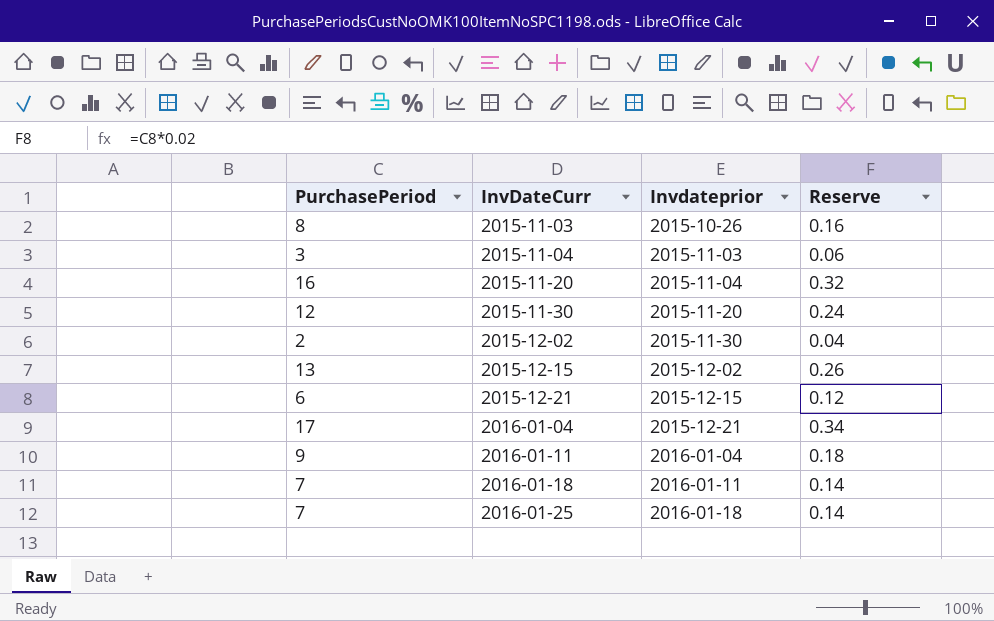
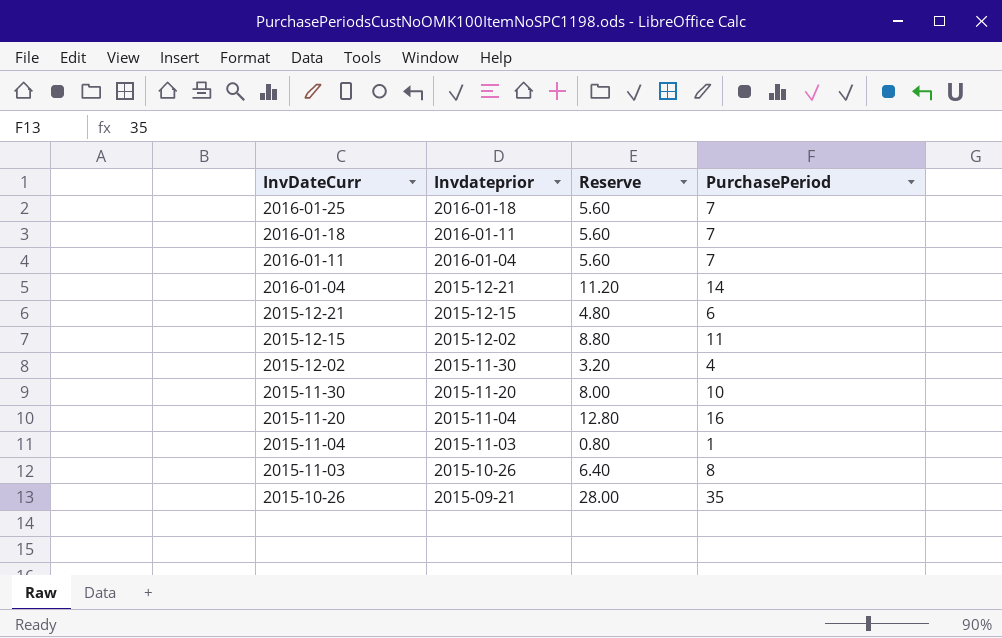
row order: InvDateCurr ascending -> InvDateCurr descending
column Reserve | formula: [PurchasePeriod] * 0.02 -> [PurchasePeriod] * 0.8
column PurchasePeriod | position: 1 -> 4
2016-01-11 | PurchasePeriod: 9 -> 7
2016-01-04 | PurchasePeriod: 17 -> 14
2015-12-15 | PurchasePeriod: 13 -> 11
2015-12-02 | PurchasePeriod: 2 -> 4
2015-11-30 | PurchasePeriod: 12 -> 10
2015-11-04 | PurchasePeriod: 3 -> 1
row 2015-10-26: none -> 2015-09-21 | 28.00 | 35

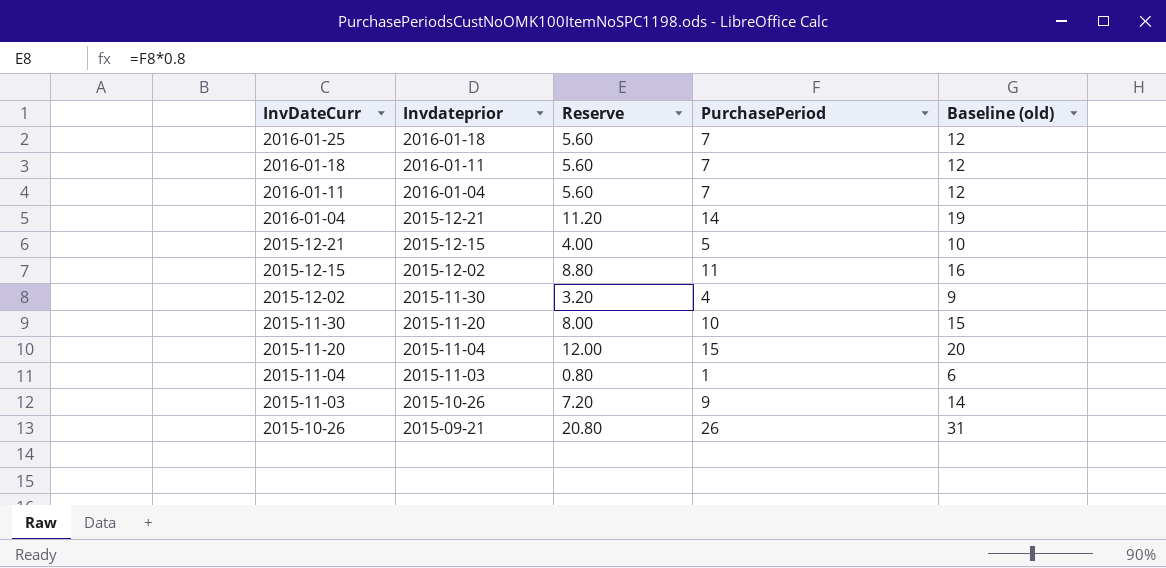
column Baseline (old) | formula: none -> [PurchasePeriod] + 5
2015-12-21 | Reserve: 4.80 -> 4.00
2015-12-21 | PurchasePeriod: 6 -> 5
2015-11-20 | Reserve: 12.80 -> 12.00
2015-11-20 | PurchasePeriod: 16 -> 15
2015-11-03 | Reserve: 6.40 -> 7.20
2015-11-03 | PurchasePeriod: 8 -> 9
2015-10-26 | Reserve: 28.00 -> 20.80
2015-10-26 | PurchasePeriod: 35 -> 26

